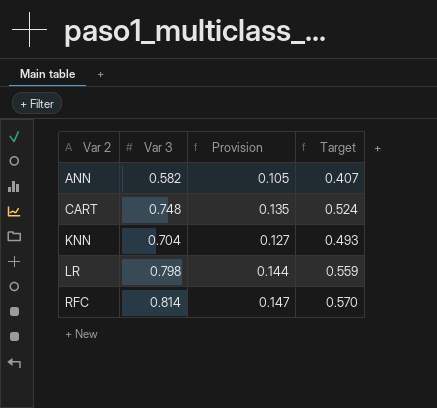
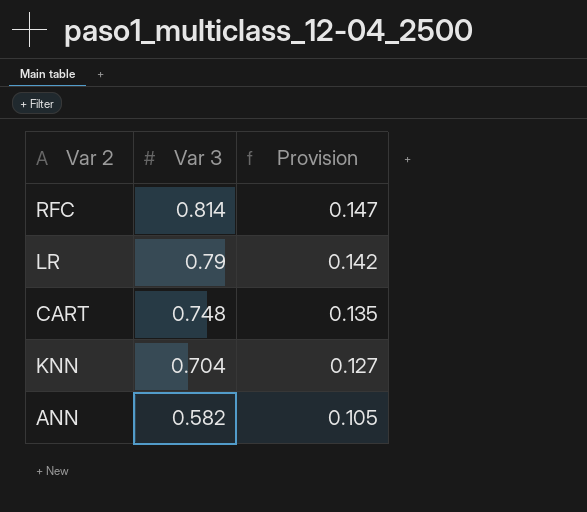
row order: Var 2 ascending -> Var 3 descending
column Target | formula: [Var 3] * 0.7 -> none
LR | Var 3: 0.798 -> 0.79
LR | Provision: 0.144 -> 0.142

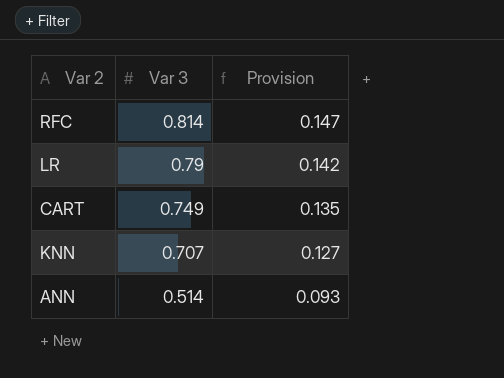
CART | Var 3: 0.748 -> 0.749
KNN | Var 3: 0.704 -> 0.707
ANN | Var 3: 0.582 -> 0.514
ANN | Provision: 0.105 -> 0.093

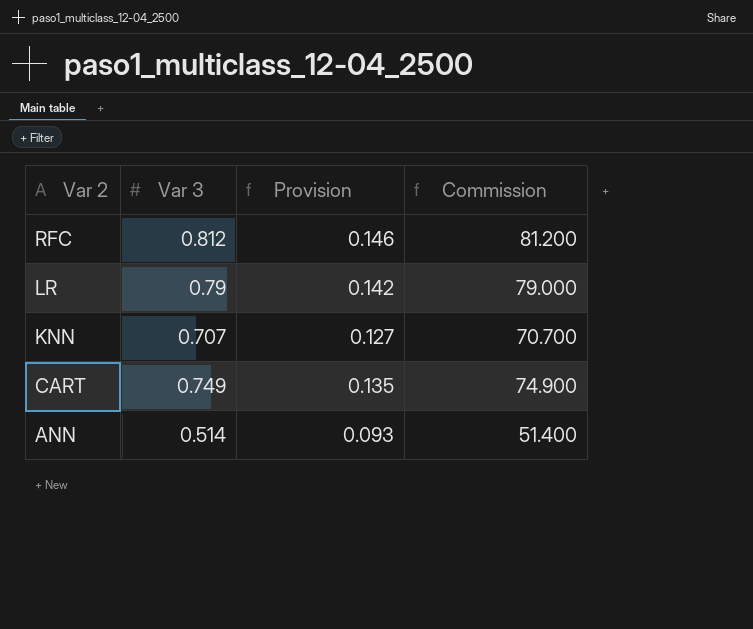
row order: Var 3 descending -> Var 2 descending
column Commission | formula: none -> [Var 3] * 100
RFC | Var 3: 0.814 -> 0.812
RFC | Provision: 0.147 -> 0.146

